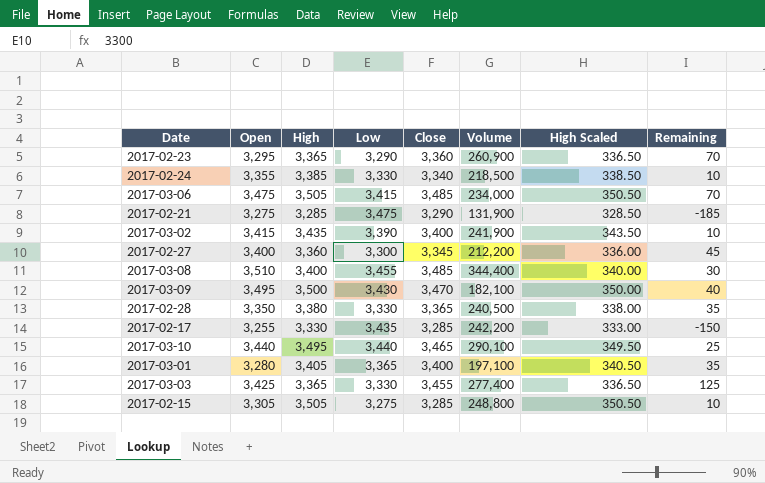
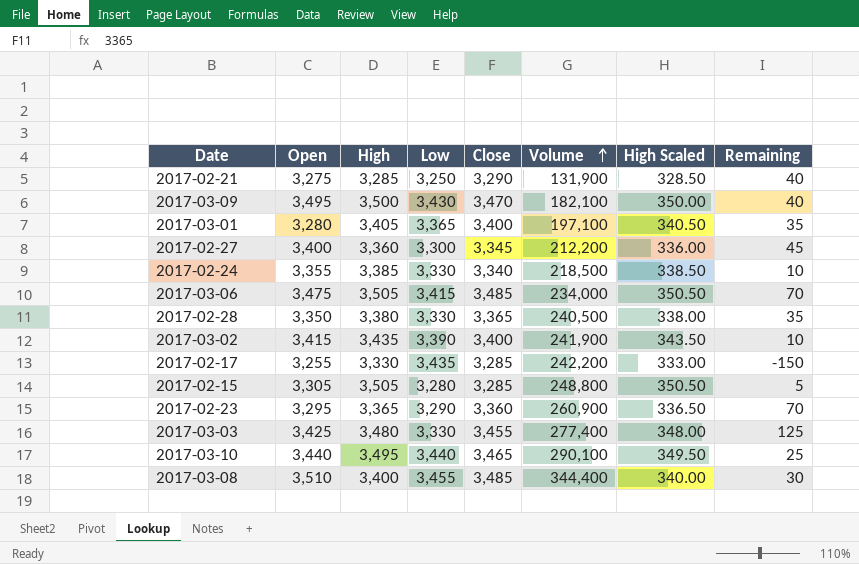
row order: none -> Volume ascending
2017-02-21 | Low: 3,475 -> 3,250
2017-02-21 | Remaining: -185 -> 40
2017-02-15 | Low: 3,275 -> 3,280
2017-02-15 | Remaining: 10 -> 5
2017-03-03 | High: 3,365 -> 3,480
2017-03-03 | High Scaled: 336.50 -> 348.00

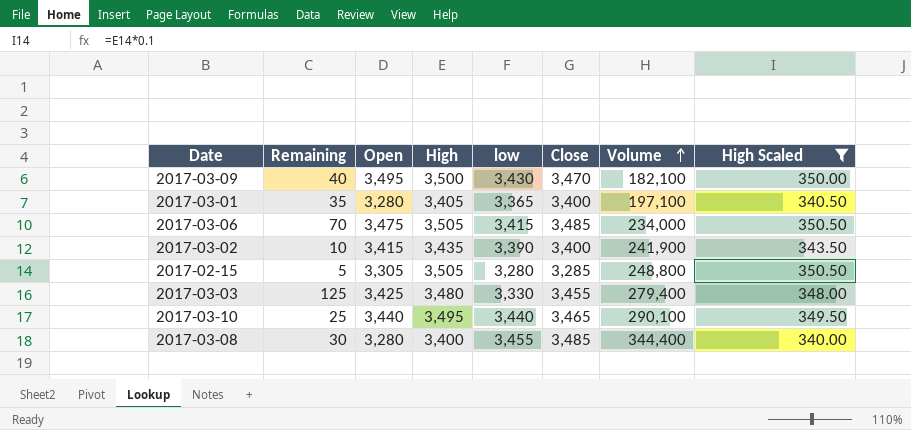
filter: none -> High Scaled >= 340.00
column Remaining | position: 8 -> 2
column name: Low -> low
2017-03-03 | Volume: 277,400 -> 279,400
2017-03-08 | Open: 3,510 -> 3,280

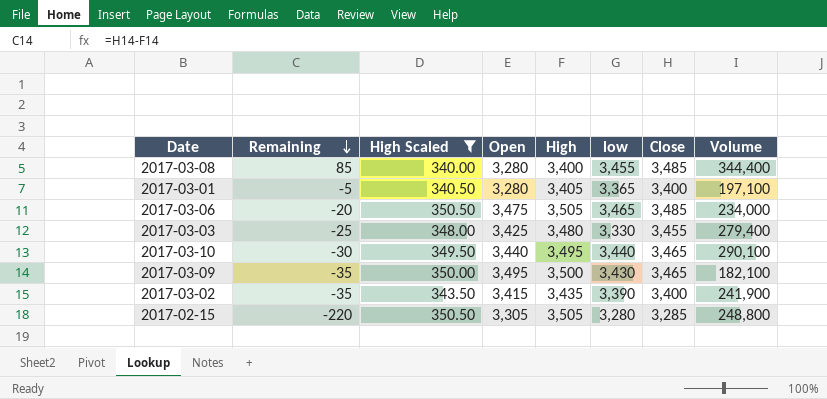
row order: Volume ascending -> Remaining descending
column Remaining | formula: [Close] - [low] -> [Close] - [High]
column High Scaled | position: 8 -> 3
2017-03-06 | low: 3,415 -> 3,465
2017-03-09 | Close: 3,470 -> 3,465

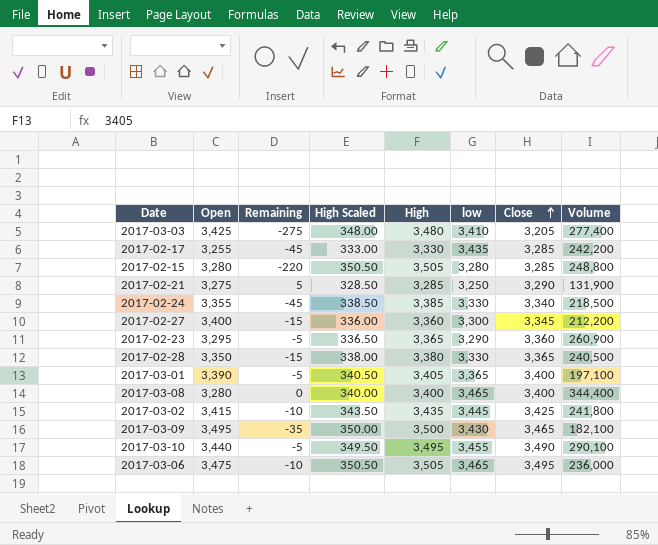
filter: High Scaled >= 340.00 -> none
row order: Remaining descending -> Close ascending
column Open | position: 4 -> 2
2017-03-03 | Remaining: -25 -> -275
2017-03-03 | low: 3,330 -> 3,410
2017-03-03 | Close: 3,455 -> 3,205
2017-03-03 | Volume: 279,400 -> 277,400
2017-02-15 | Open: 3,305 -> 3,280
2017-03-01 | Open: 3,280 -> 3,390
2017-03-08 | Remaining: 85 -> 0
2017-03-08 | low: 3,455 -> 3,465
2017-03-08 | Close: 3,485 -> 3,400
2017-03-02 | Remaining: -35 -> -10
2017-03-02 | low: 3,390 -> 3,445
2017-03-02 | Close: 3,400 -> 3,425
2017-03-02 | Volume: 241,900 -> 241,800
2017-03-10 | Remaining: -30 -> -5
2017-03-10 | low: 3,440 -> 3,455
2017-03-10 | Close: 3,465 -> 3,490
2017-03-06 | Remaining: -20 -> -10
2017-03-06 | Close: 3,485 -> 3,495
2017-03-06 | Volume: 234,000 -> 236,000

